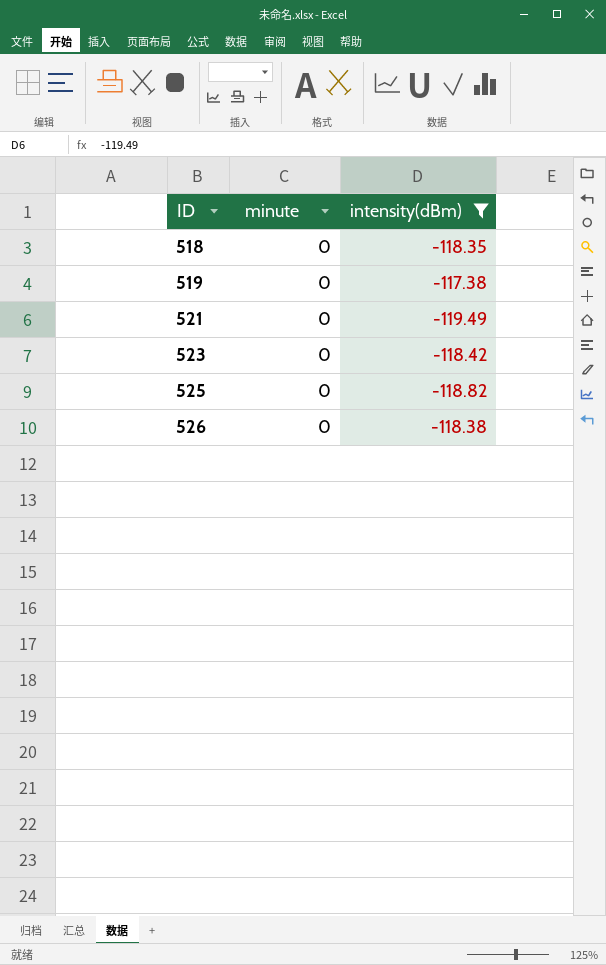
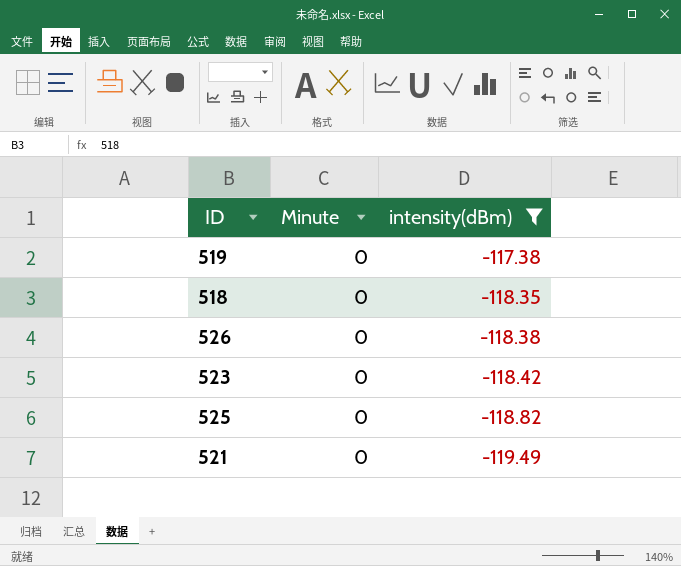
row order: ID ascending -> intensity(dBm) descending
column name: minute -> Minute

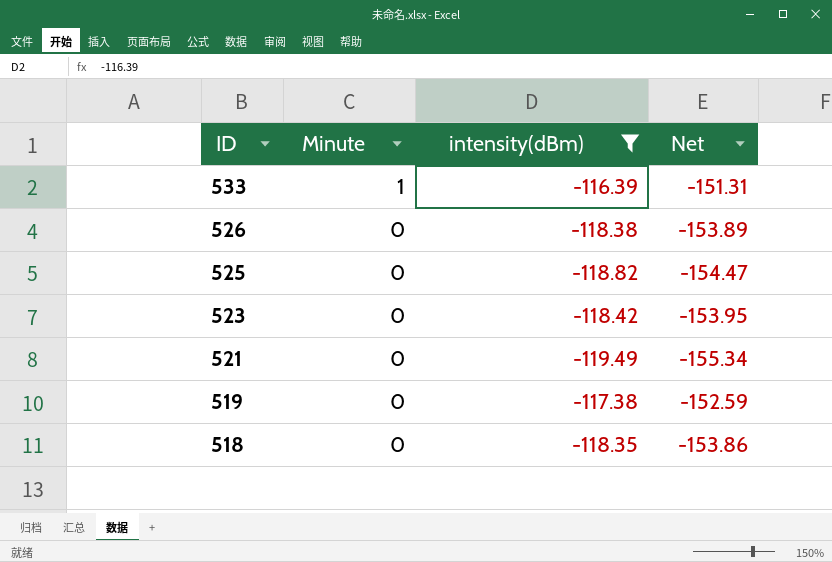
row order: intensity(dBm) descending -> ID descending
column Net | formula: none -> [intensity(dBm)] * 1.3
row 533: none -> 1 | -116.39 | -151.31

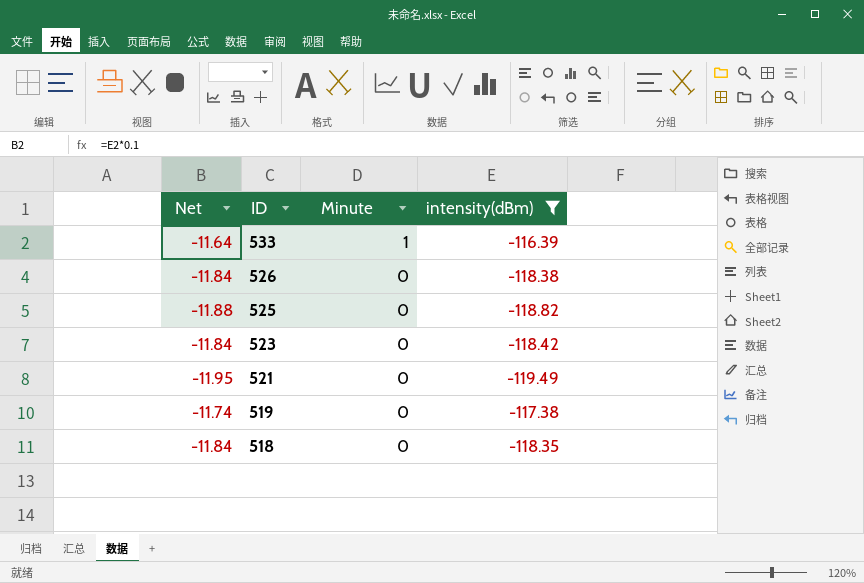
column Net | formula: [intensity(dBm)] * 1.3 -> [intensity(dBm)] * 0.1
column Net | position: 4 -> 1

